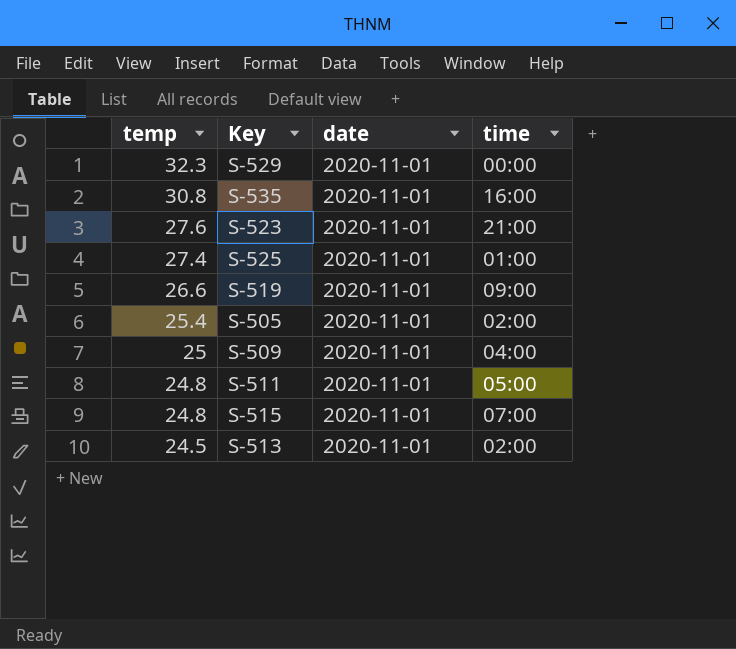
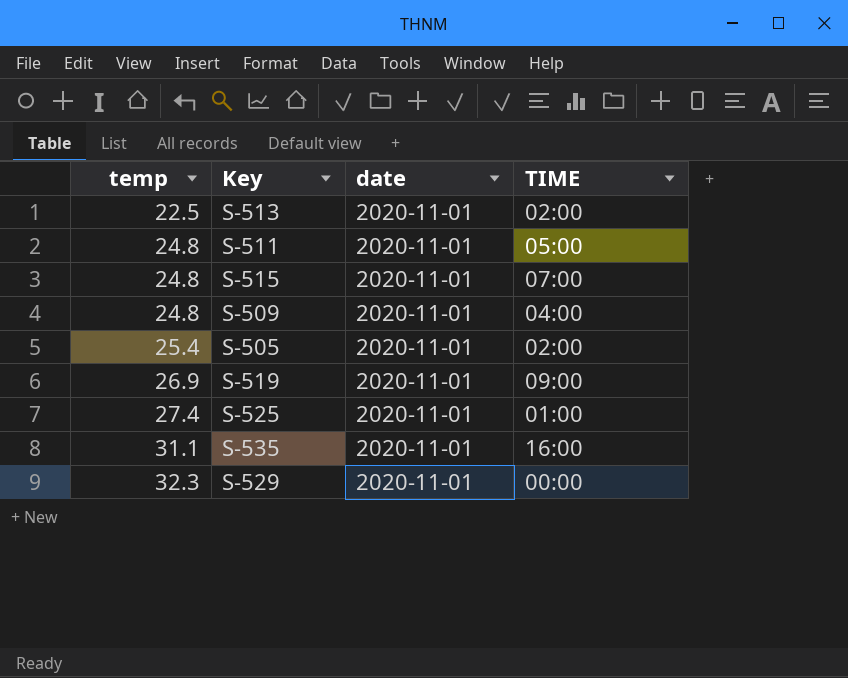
row order: temp descending -> temp ascending
column name: time -> TIME
row S-523: 27.6 | 2020-11-01 | 21:00 -> none
S-513 | temp: 24.5 -> 22.5
S-509 | temp: 25 -> 24.8
S-519 | temp: 26.6 -> 26.9
S-535 | temp: 30.8 -> 31.1

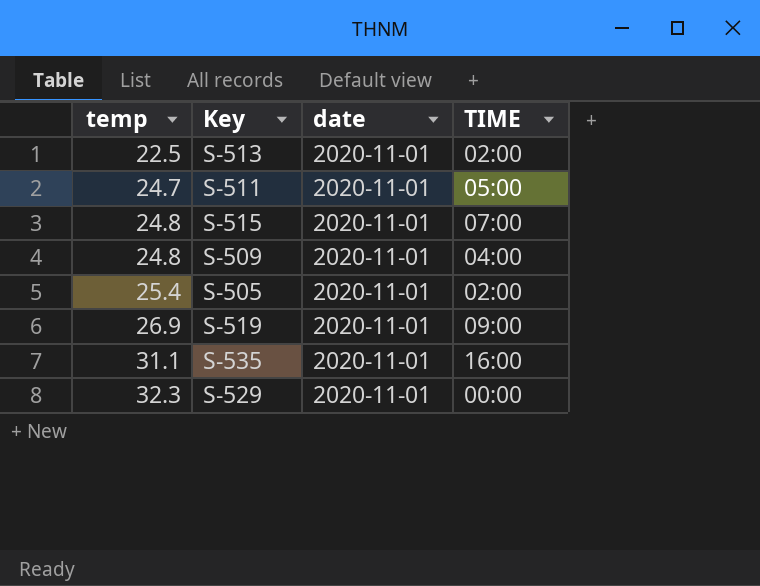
row S-525: 27.4 | 2020-11-01 | 01:00 -> none
S-511 | temp: 24.8 -> 24.7

